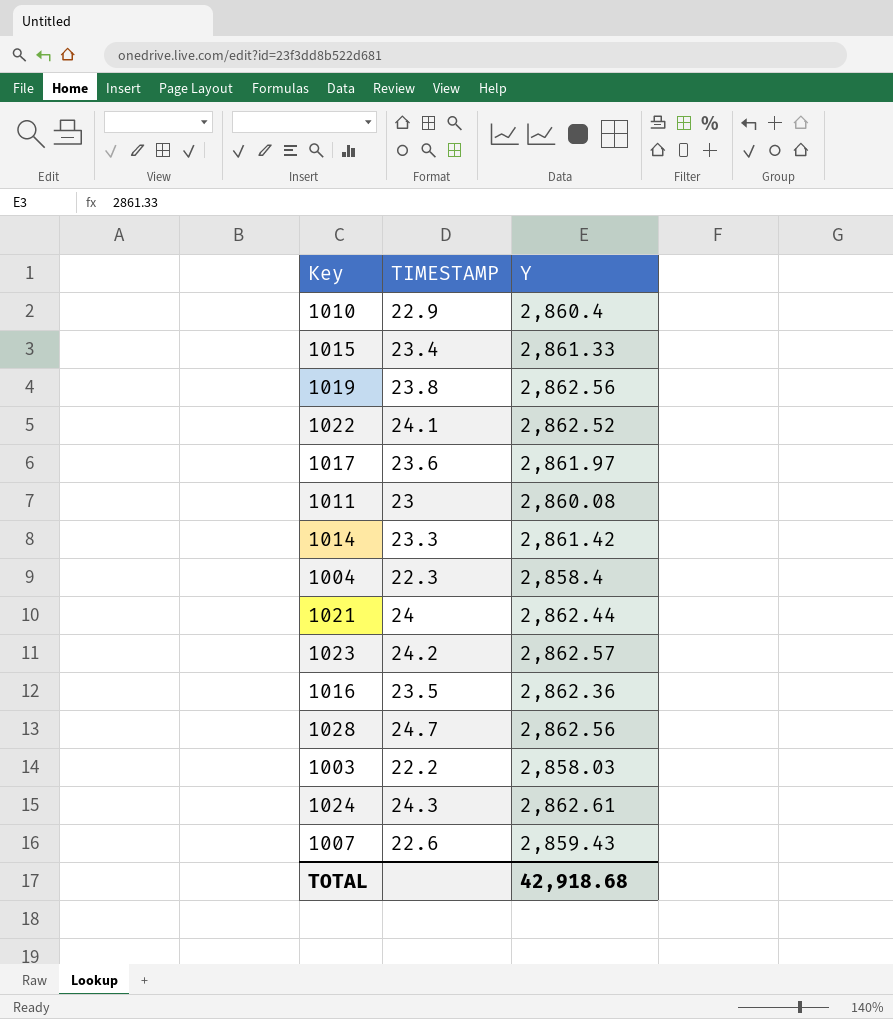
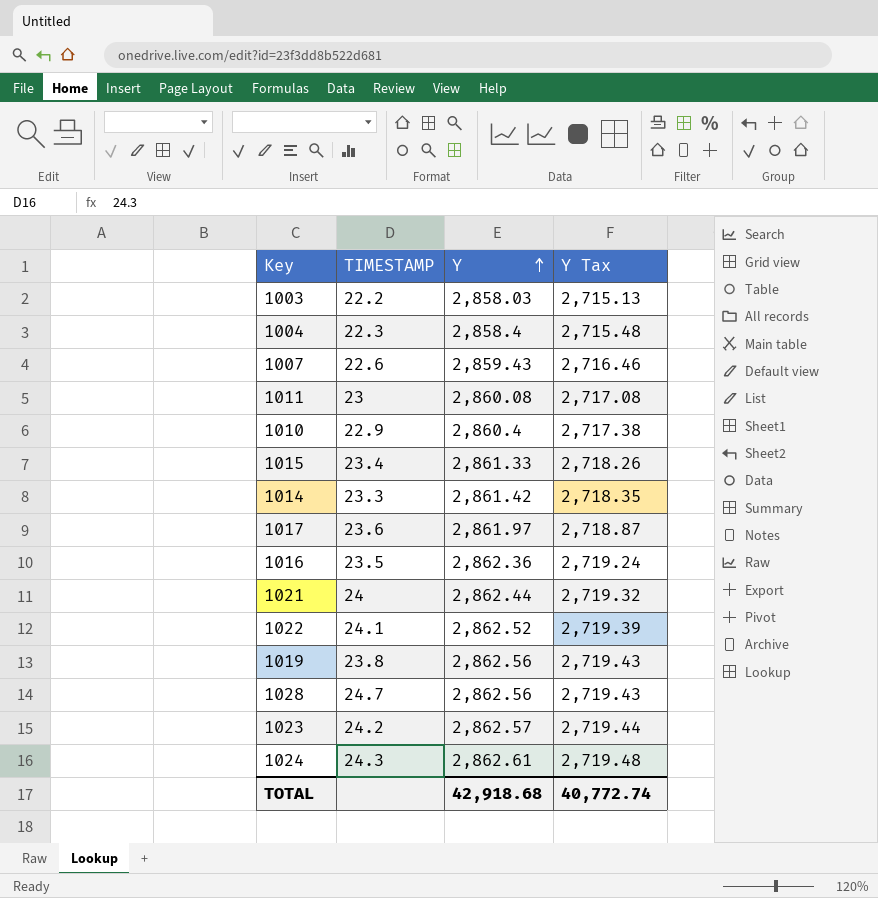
row order: none -> Y ascending
column Y Tax | formula: none -> [Y] * 0.95

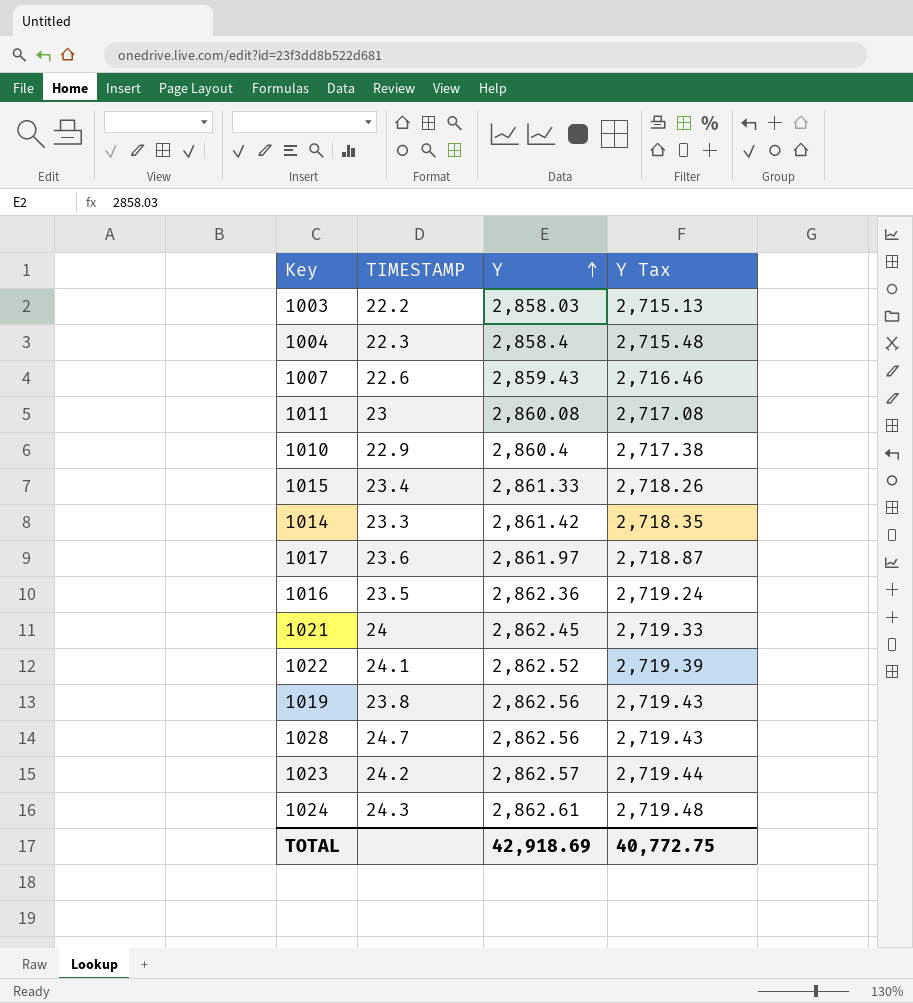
1021 | Y: 2,862.44 -> 2,862.45
1021 | Y Tax: 2,719.32 -> 2,719.33
TOTAL | Y: 42,918.68 -> 42,918.69
TOTAL | Y Tax: 40,772.74 -> 40,772.75

